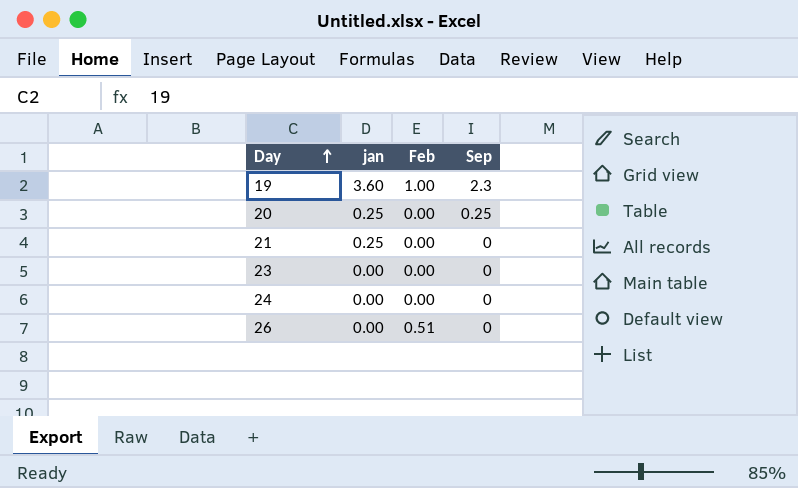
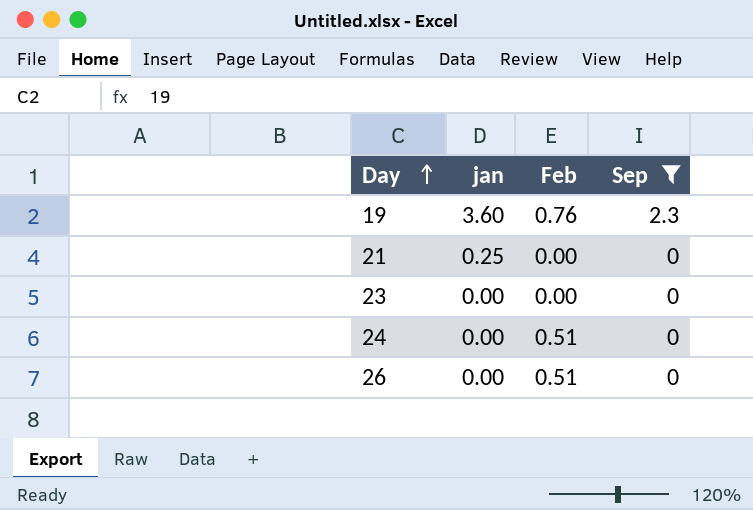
filter: none -> Sep != 0.25
19 | Feb: 1.00 -> 0.76
24 | Feb: 0.00 -> 0.51

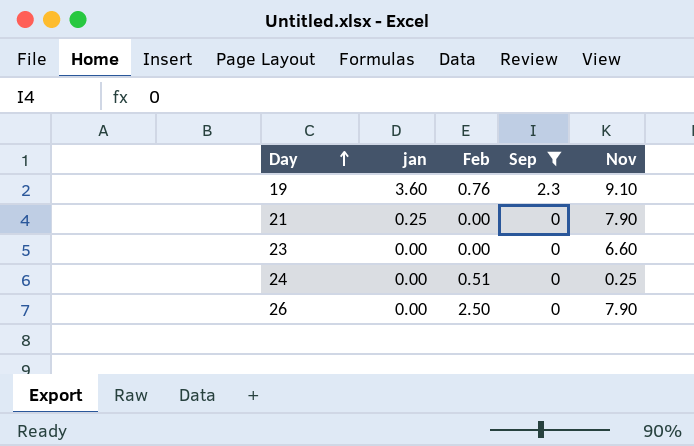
column Nov | position: none -> 5
26 | Feb: 0.51 -> 2.50

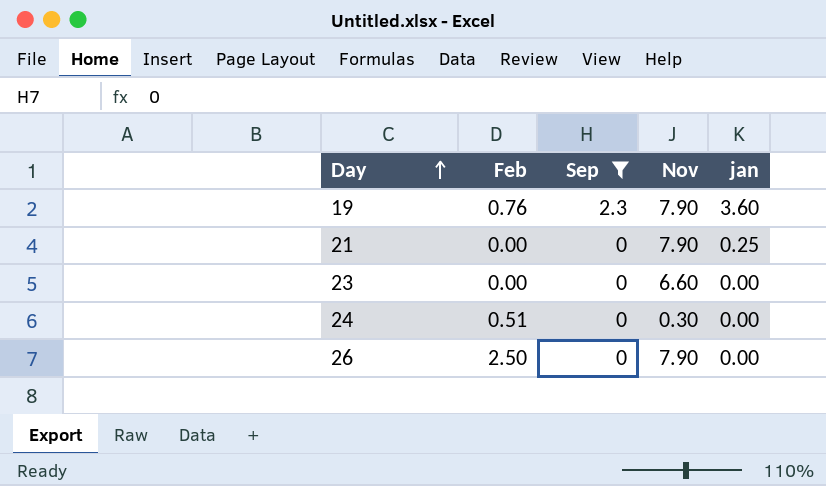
column jan | position: 2 -> 5
19 | Nov: 9.10 -> 7.90
24 | Nov: 0.25 -> 0.30

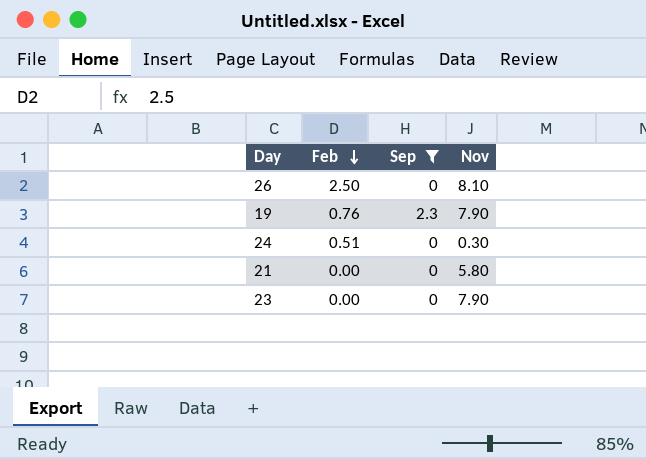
row order: Day ascending -> Feb descending
column jan | position: 5 -> none
26 | Nov: 7.90 -> 8.10
21 | Nov: 7.90 -> 5.80
23 | Nov: 6.60 -> 7.90

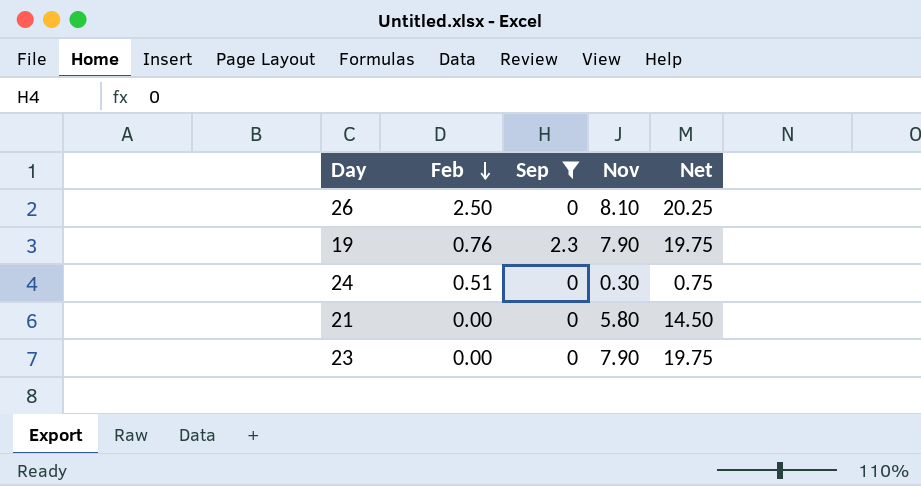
column Net | formula: none -> [Nov] * 2.5

